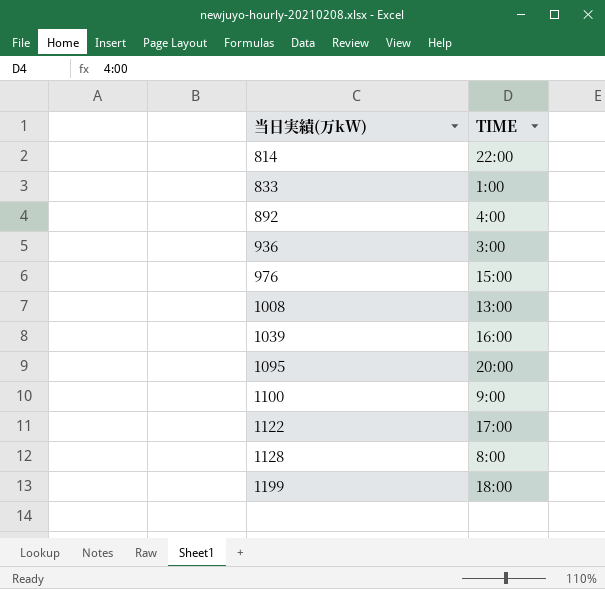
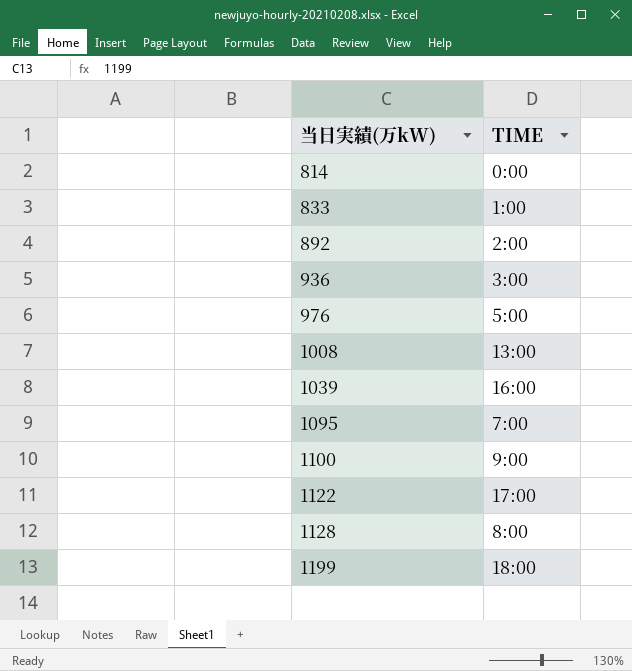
814 | TIME: 22:00 -> 0:00
892 | TIME: 4:00 -> 2:00
976 | TIME: 15:00 -> 5:00
1095 | TIME: 20:00 -> 7:00

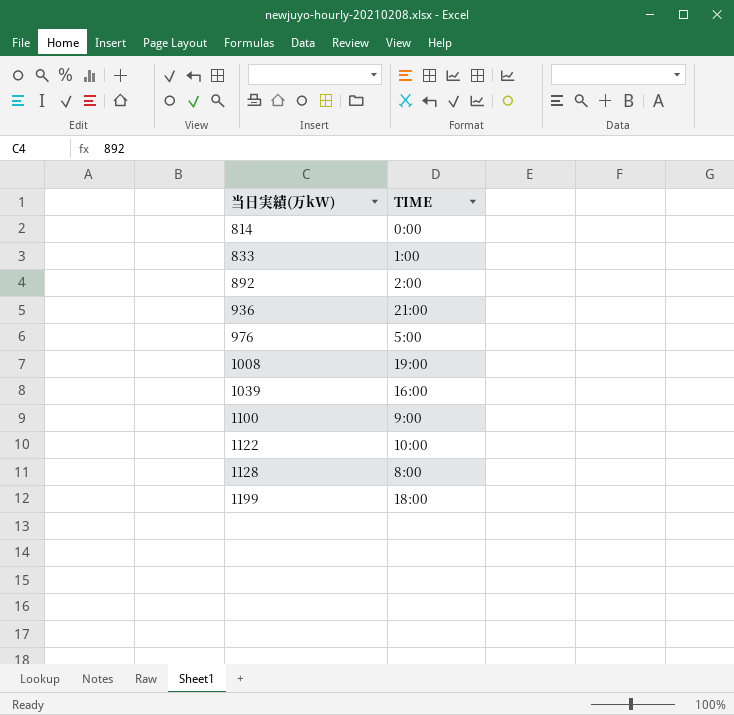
row 1095: 7:00 -> none
936 | TIME: 3:00 -> 21:00
1008 | TIME: 13:00 -> 19:00
1122 | TIME: 17:00 -> 10:00

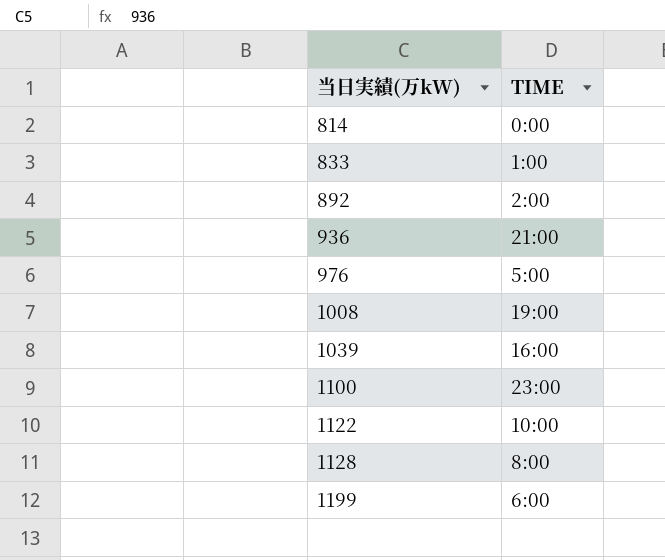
1100 | TIME: 9:00 -> 23:00
1199 | TIME: 18:00 -> 6:00

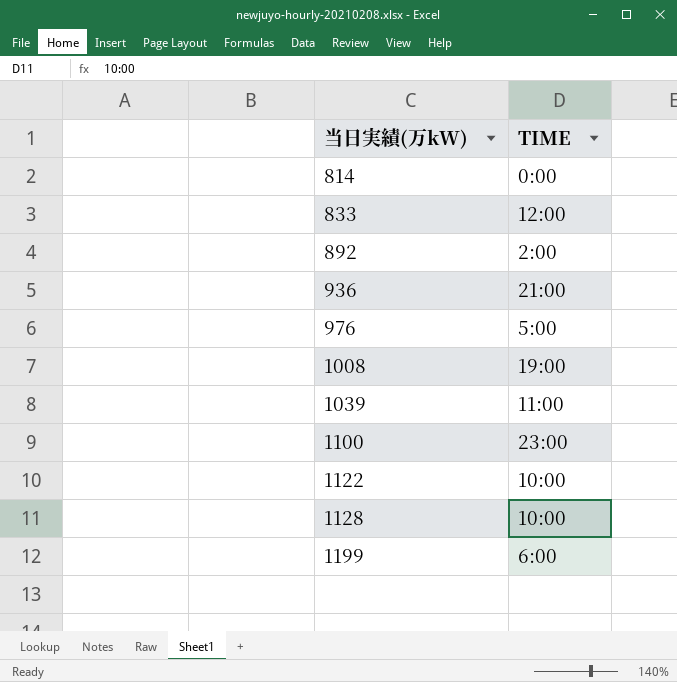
833 | TIME: 1:00 -> 12:00
1039 | TIME: 16:00 -> 11:00
1128 | TIME: 8:00 -> 10:00

